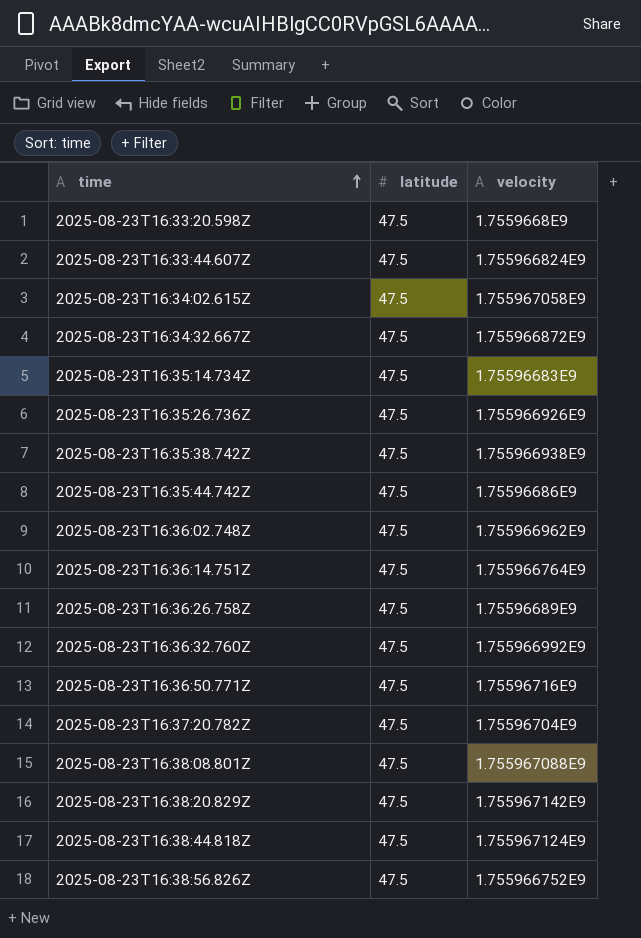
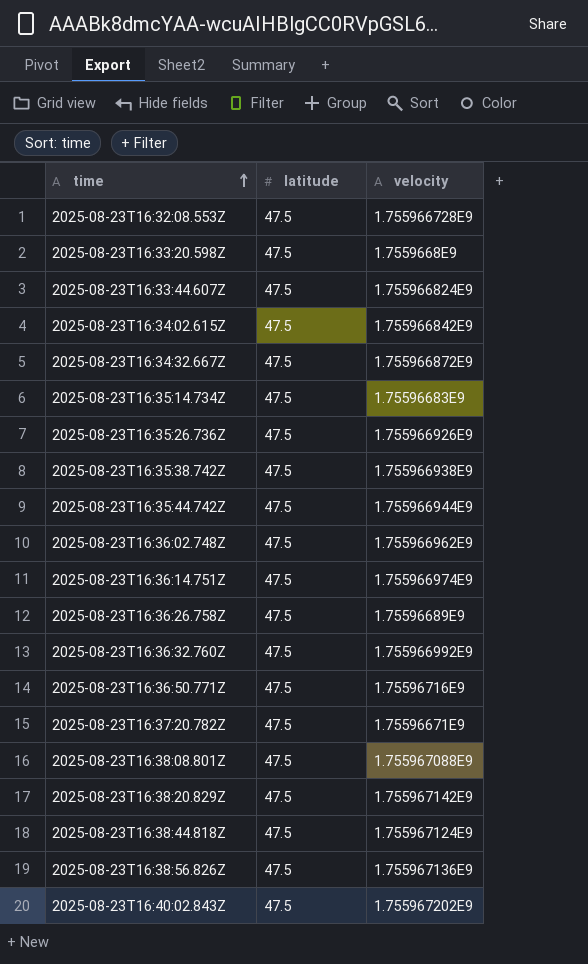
row 2025-08-23T16:32:08.553Z: none -> 47.5 | 1.755966728E9
2025-08-23T16:34:02.615Z | velocity: 1.755967058E9 -> 1.755966842E9
2025-08-23T16:35:44.742Z | velocity: 1.75596686E9 -> 1.755966944E9
2025-08-23T16:36:14.751Z | velocity: 1.755966764E9 -> 1.755966974E9
2025-08-23T16:37:20.782Z | velocity: 1.75596704E9 -> 1.75596671E9
2025-08-23T16:38:56.826Z | velocity: 1.755966752E9 -> 1.755967136E9
row 2025-08-23T16:40:02.843Z: none -> 47.5 | 1.755967202E9

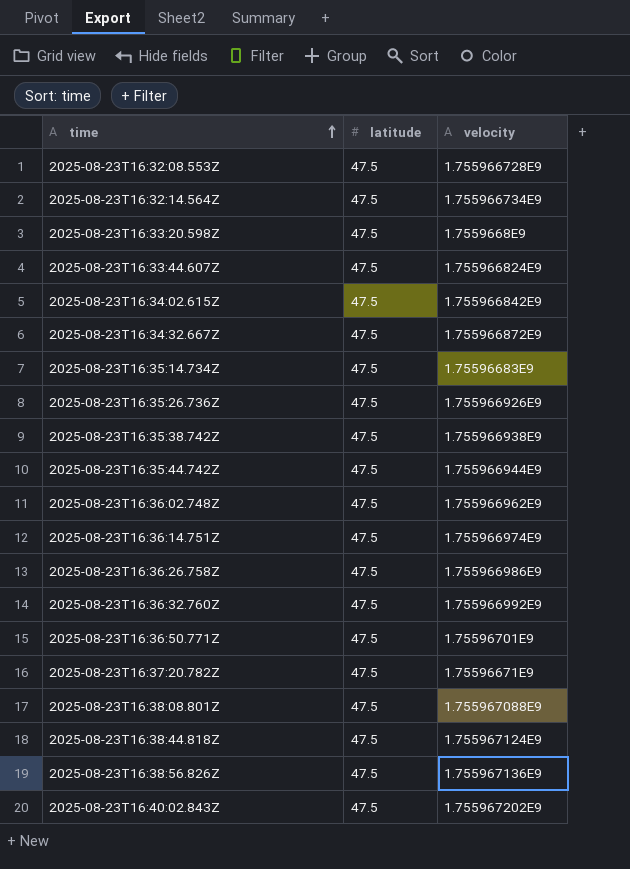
row 2025-08-23T16:38:20.829Z: 47.5 | 1.755967142E9 -> none
row 2025-08-23T16:32:14.564Z: none -> 47.5 | 1.755966734E9
2025-08-23T16:36:26.758Z | velocity: 1.75596689E9 -> 1.755966986E9
2025-08-23T16:36:50.771Z | velocity: 1.75596716E9 -> 1.75596701E9

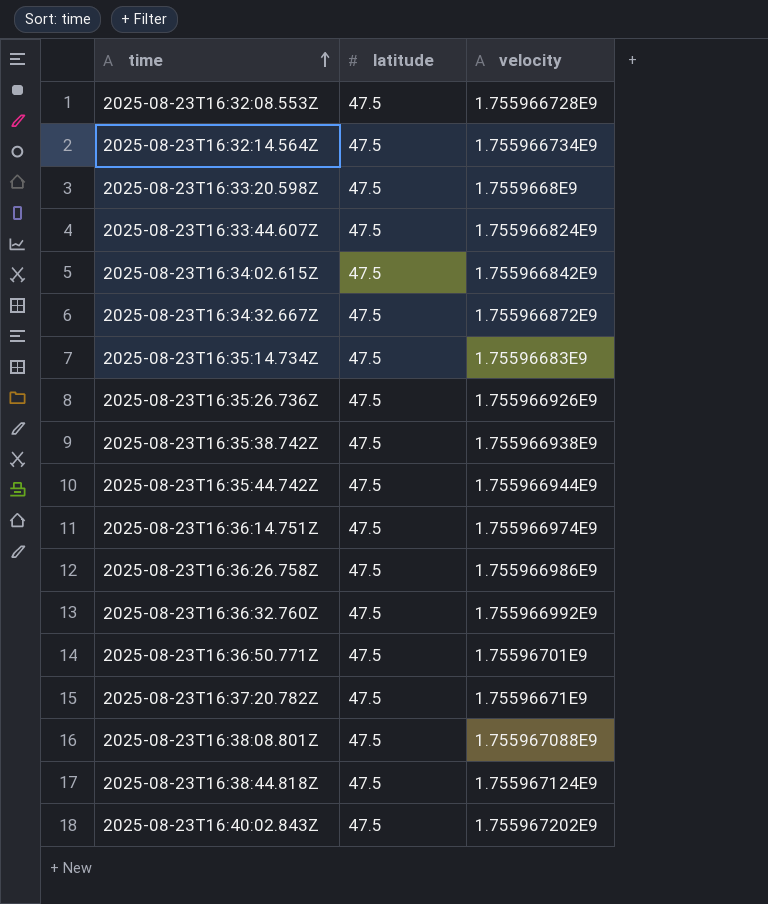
row 2025-08-23T16:36:02.748Z: 47.5 | 1.755966962E9 -> none
row 2025-08-23T16:38:56.826Z: 47.5 | 1.755967136E9 -> none

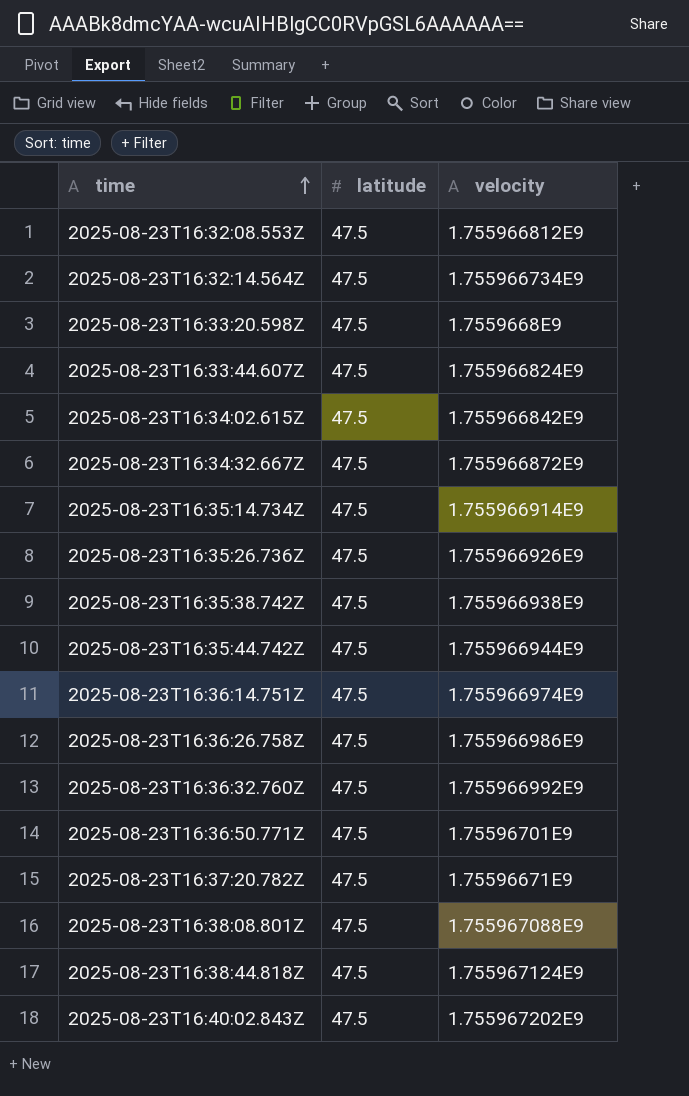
2025-08-23T16:32:08.553Z | velocity: 1.755966728E9 -> 1.755966812E9
2025-08-23T16:35:14.734Z | velocity: 1.75596683E9 -> 1.755966914E9

